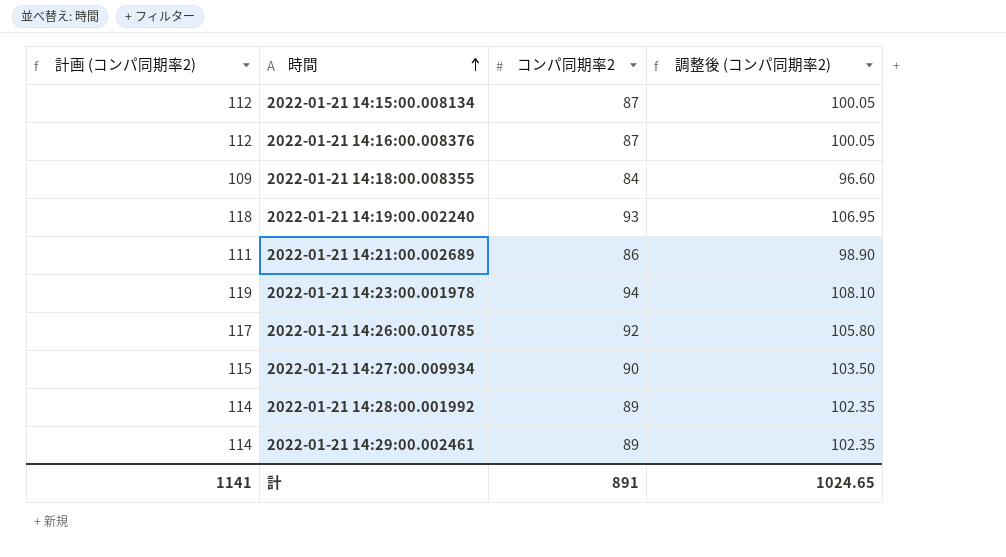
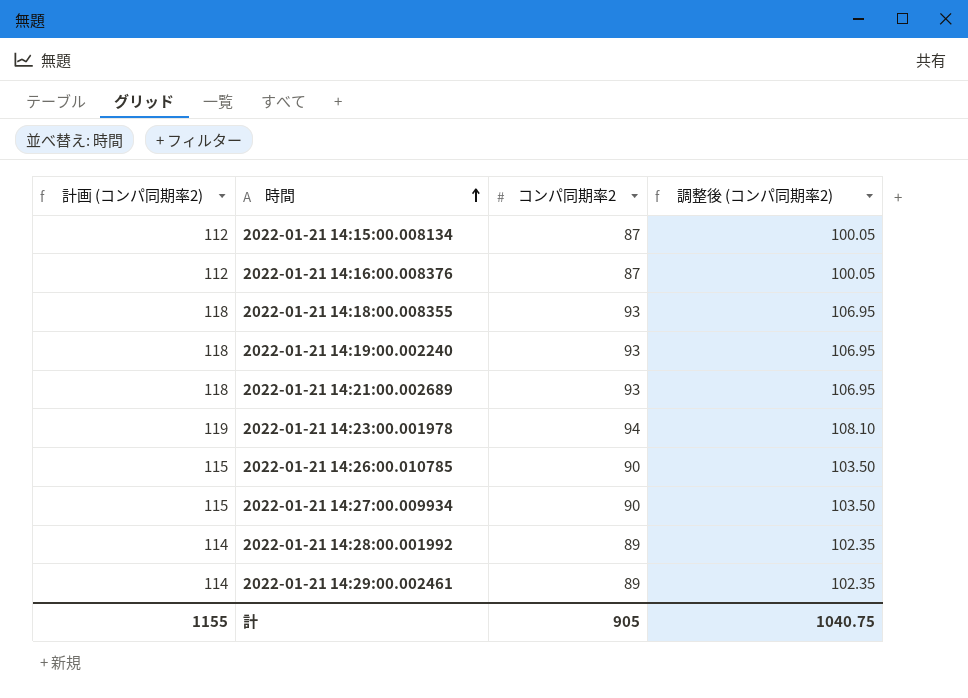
2022-01-21 14:18:00.008355 | 計画 (コンパ同期率2): 109 -> 118
2022-01-21 14:18:00.008355 | コンパ同期率2: 84 -> 93
2022-01-21 14:18:00.008355 | 調整後 (コンパ同期率2): 96.60 -> 106.95
2022-01-21 14:21:00.002689 | 計画 (コンパ同期率2): 111 -> 118
2022-01-21 14:21:00.002689 | コンパ同期率2: 86 -> 93
2022-01-21 14:21:00.002689 | 調整後 (コンパ同期率2): 98.90 -> 106.95
2022-01-21 14:26:00.010785 | 計画 (コンパ同期率2): 117 -> 115
2022-01-21 14:26:00.010785 | コンパ同期率2: 92 -> 90
2022-01-21 14:26:00.010785 | 調整後 (コンパ同期率2): 105.80 -> 103.50
計 | 計画 (コンパ同期率2): 1141 -> 1155
計 | コンパ同期率2: 891 -> 905
計 | 調整後 (コンパ同期率2): 1024.65 -> 1040.75

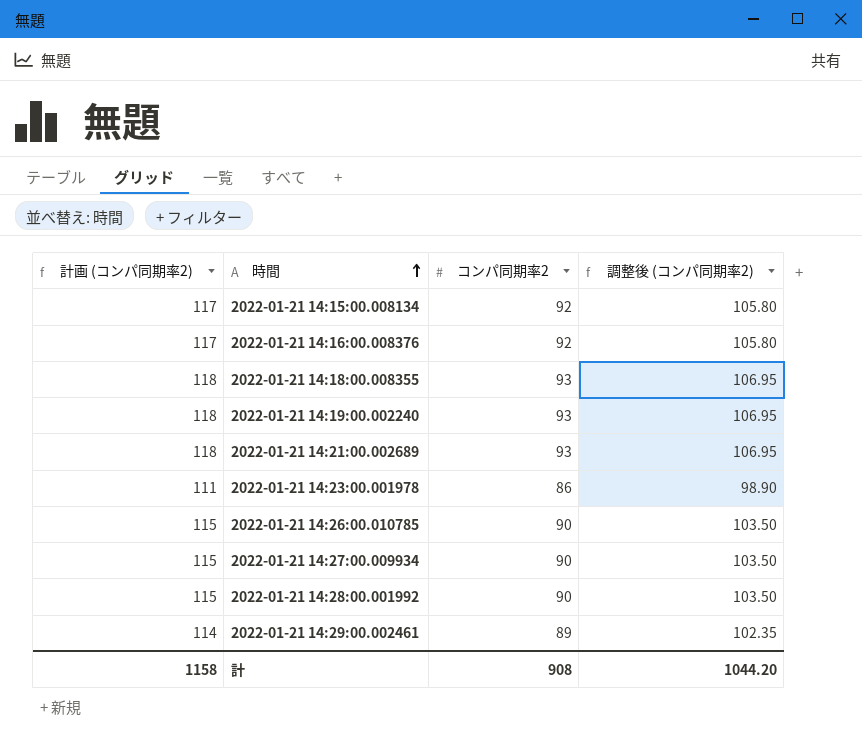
2022-01-21 14:15:00.008134 | 計画 (コンパ同期率2): 112 -> 117
2022-01-21 14:15:00.008134 | コンパ同期率2: 87 -> 92
2022-01-21 14:15:00.008134 | 調整後 (コンパ同期率2): 100.05 -> 105.80
2022-01-21 14:16:00.008376 | 計画 (コンパ同期率2): 112 -> 117
2022-01-21 14:16:00.008376 | コンパ同期率2: 87 -> 92
2022-01-21 14:16:00.008376 | 調整後 (コンパ同期率2): 100.05 -> 105.80
2022-01-21 14:23:00.001978 | 計画 (コンパ同期率2): 119 -> 111
2022-01-21 14:23:00.001978 | コンパ同期率2: 94 -> 86
2022-01-21 14:23:00.001978 | 調整後 (コンパ同期率2): 108.10 -> 98.90
2022-01-21 14:28:00.001992 | 計画 (コンパ同期率2): 114 -> 115
2022-01-21 14:28:00.001992 | コンパ同期率2: 89 -> 90
2022-01-21 14:28:00.001992 | 調整後 (コンパ同期率2): 102.35 -> 103.50
計 | 計画 (コンパ同期率2): 1155 -> 1158
計 | コンパ同期率2: 905 -> 908
計 | 調整後 (コンパ同期率2): 1040.75 -> 1044.20

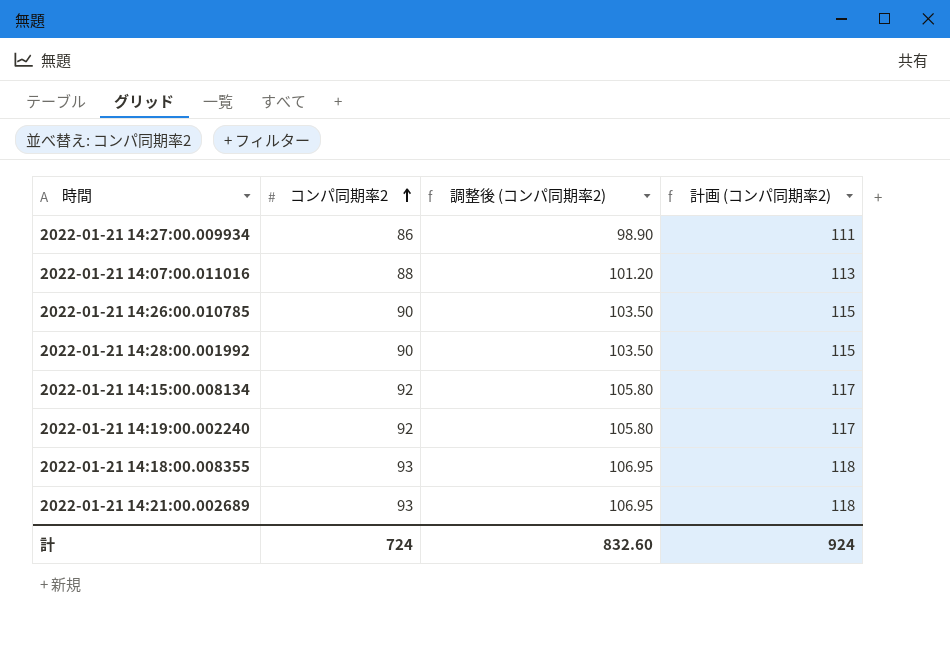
row order: 時間 ascending -> コンパ同期率2 ascending
column 計画 (コンパ同期率2) | position: 1 -> 4
row 2022-01-21 14:16:00.008376: 117 | 92 | 105.80 -> none
row 2022-01-21 14:23:00.001978: 111 | 86 | 98.90 -> none
row 2022-01-21 14:29:00.002461: 114 | 89 | 102.35 -> none
2022-01-21 14:27:00.009934 | コンパ同期率2: 90 -> 86
2022-01-21 14:27:00.009934 | 調整後 (コンパ同期率2): 103.50 -> 98.90
2022-01-21 14:27:00.009934 | 計画 (コンパ同期率2): 115 -> 111
row 2022-01-21 14:07:00.011016: none -> 88 | 101.20 | 113
2022-01-21 14:19:00.002240 | コンパ同期率2: 93 -> 92
2022-01-21 14:19:00.002240 | 調整後 (コンパ同期率2): 106.95 -> 105.80
2022-01-21 14:19:00.002240 | 計画 (コンパ同期率2): 118 -> 117
計 | コンパ同期率2: 908 -> 724
計 | 調整後 (コンパ同期率2): 1044.20 -> 832.60
計 | 計画 (コンパ同期率2): 1158 -> 924

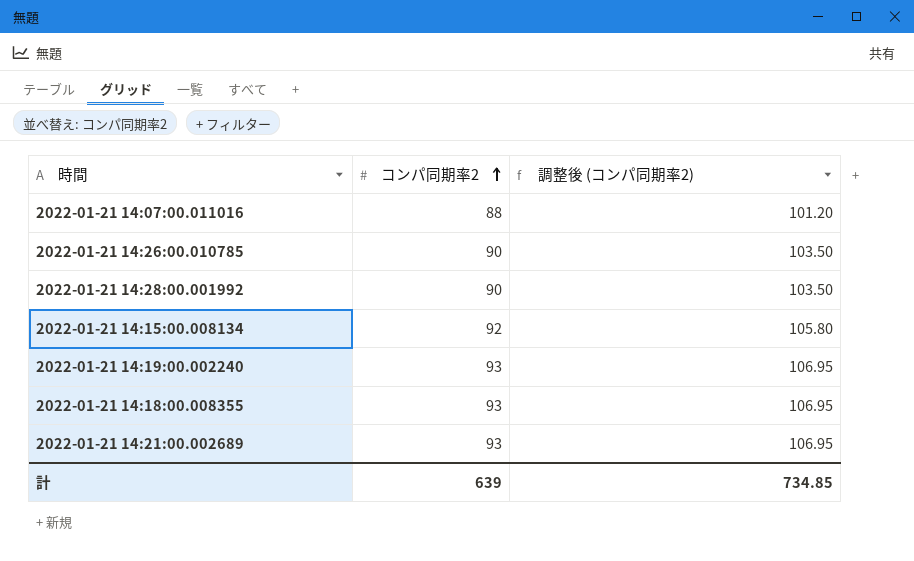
column 計画 (コンパ同期率2) | formula: [コンパ同期率2] + 25 -> none
row 2022-01-21 14:27:00.009934: 86 | 98.90 | 111 -> none
2022-01-21 14:19:00.002240 | コンパ同期率2: 92 -> 93
2022-01-21 14:19:00.002240 | 調整後 (コンパ同期率2): 105.80 -> 106.95
計 | コンパ同期率2: 724 -> 639
計 | 調整後 (コンパ同期率2): 832.60 -> 734.85

